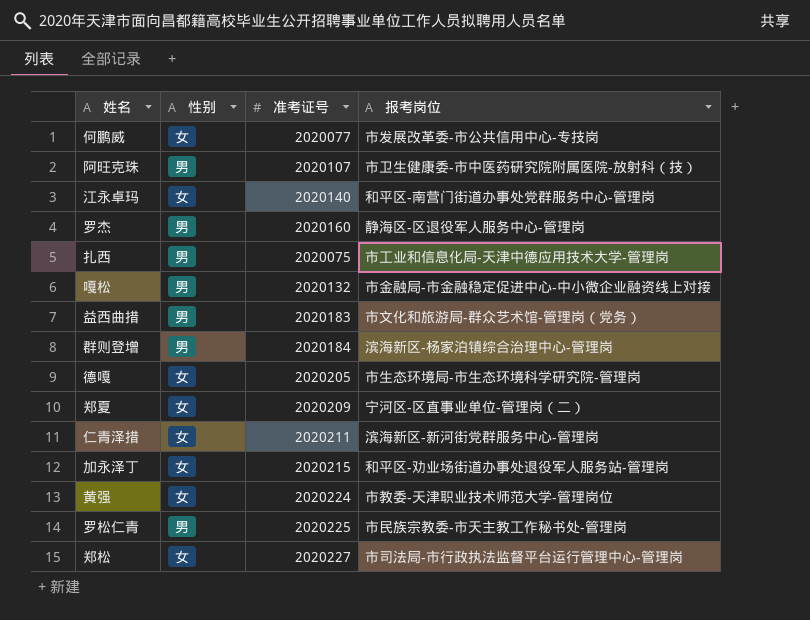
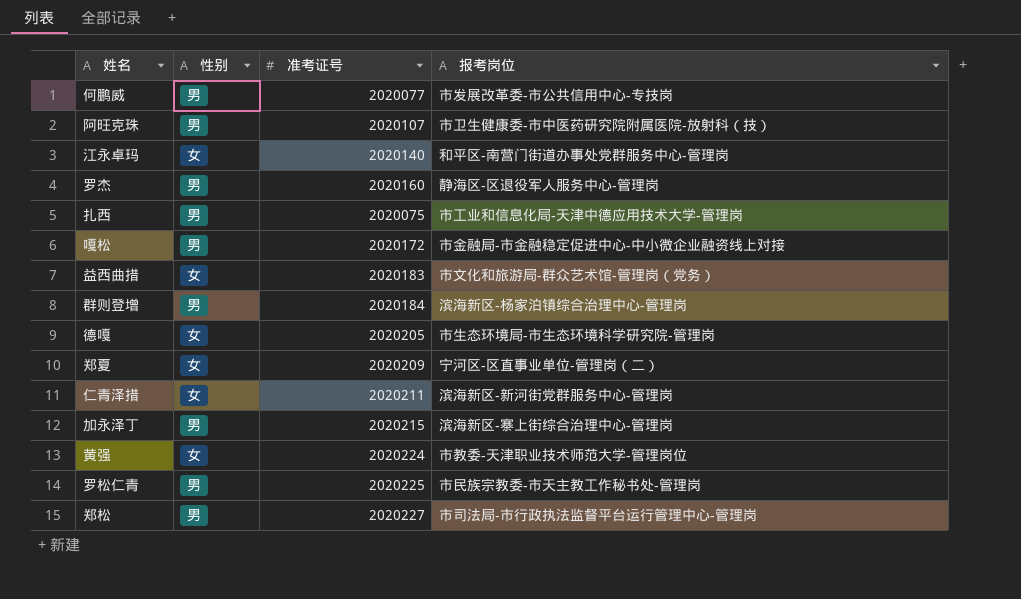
何鹏威 | 性别: 女 -> 男
嘎松 | 准考证号: 2020132 -> 2020172
益西曲措 | 性别: 男 -> 女
加永泽丁 | 性别: 女 -> 男
加永泽丁 | 报考岗位: 和平区-劝业场街道办事处退役军人服务站-管理岗 -> 滨海新区-寨上街综合治理中心-管理岗
郑松 | 性别: 女 -> 男

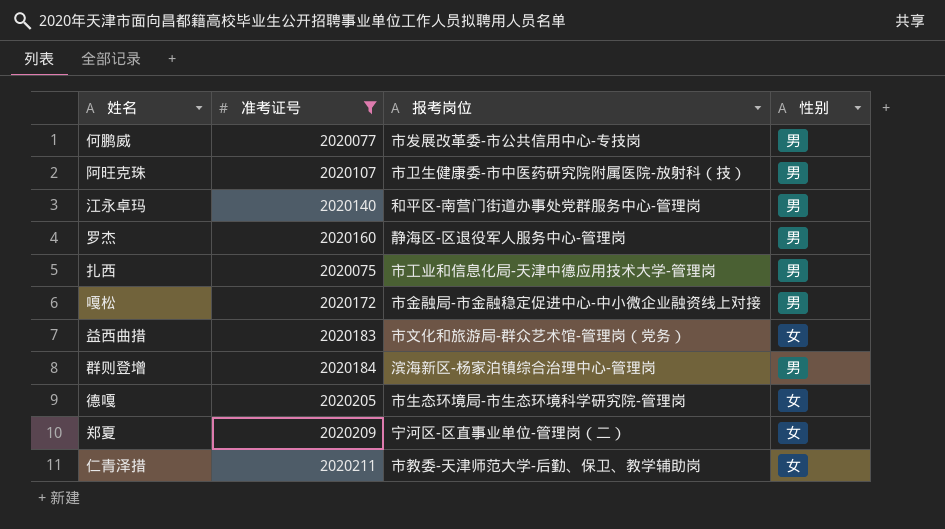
filter: none -> 准考证号 <= 2020211
column 性别 | position: 2 -> 4
江永卓玛 | 性别: 女 -> 男
仁青泽措 | 报考岗位: 滨海新区-新河街党群服务中心-管理岗 -> 市教委-天津师范大学-后勤、保卫、教学辅助岗

